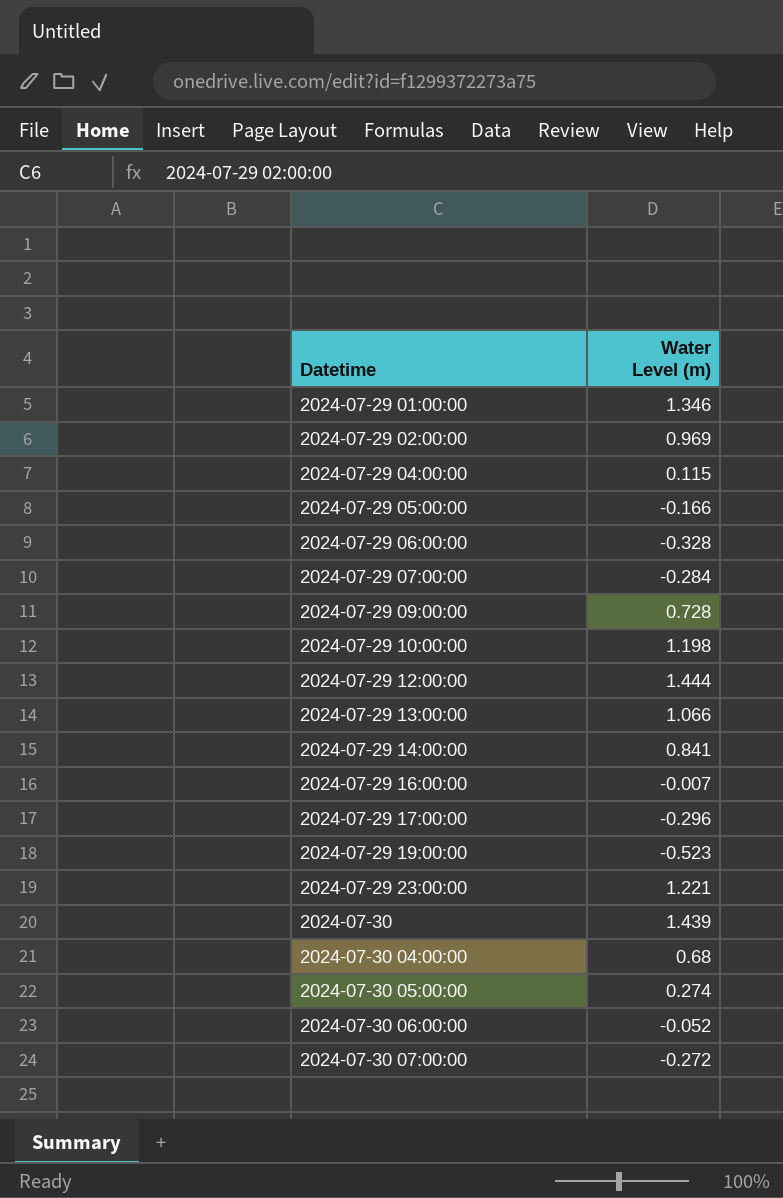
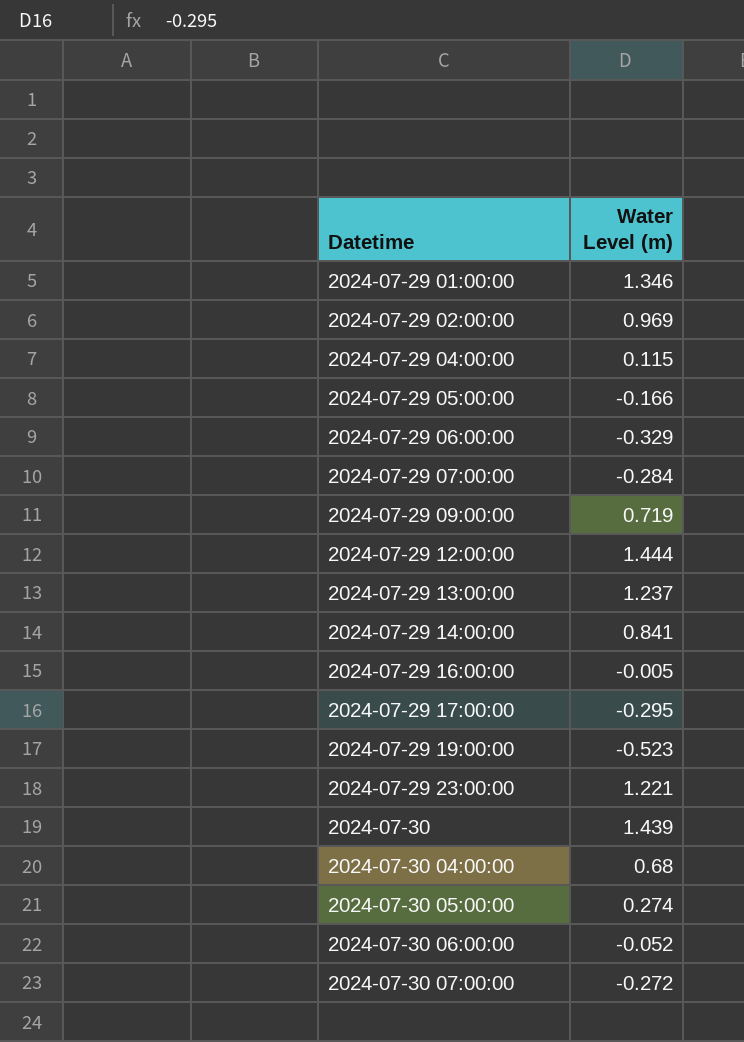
row 2024-07-29 10:00:00: 1.198 -> none
2024-07-29 06:00:00 | Water Level (m): -0.328 -> -0.329
2024-07-29 09:00:00 | Water Level (m): 0.728 -> 0.719
2024-07-29 13:00:00 | Water Level (m): 1.066 -> 1.237
2024-07-29 16:00:00 | Water Level (m): -0.007 -> -0.005
2024-07-29 17:00:00 | Water Level (m): -0.296 -> -0.295

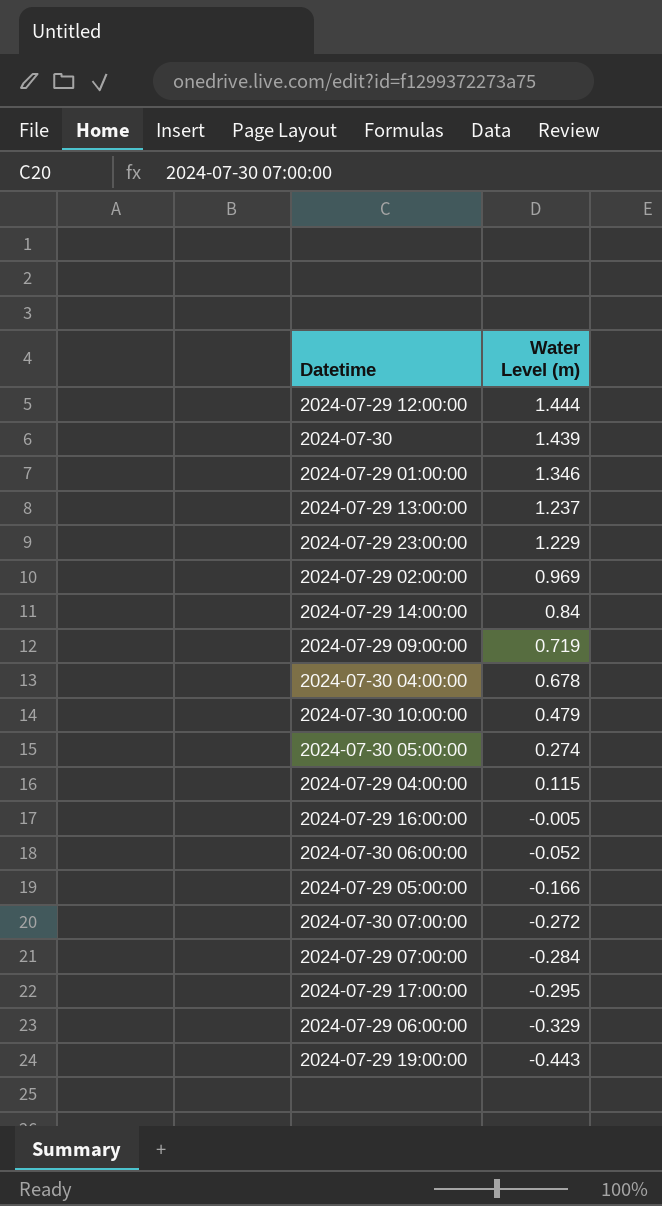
row order: Datetime ascending -> Water Level (m) descending
2024-07-29 23:00:00 | Water Level (m): 1.221 -> 1.229
2024-07-29 14:00:00 | Water Level (m): 0.841 -> 0.84
2024-07-30 04:00:00 | Water Level (m): 0.68 -> 0.678
row 2024-07-30 10:00:00: none -> 0.479
2024-07-29 19:00:00 | Water Level (m): -0.523 -> -0.443

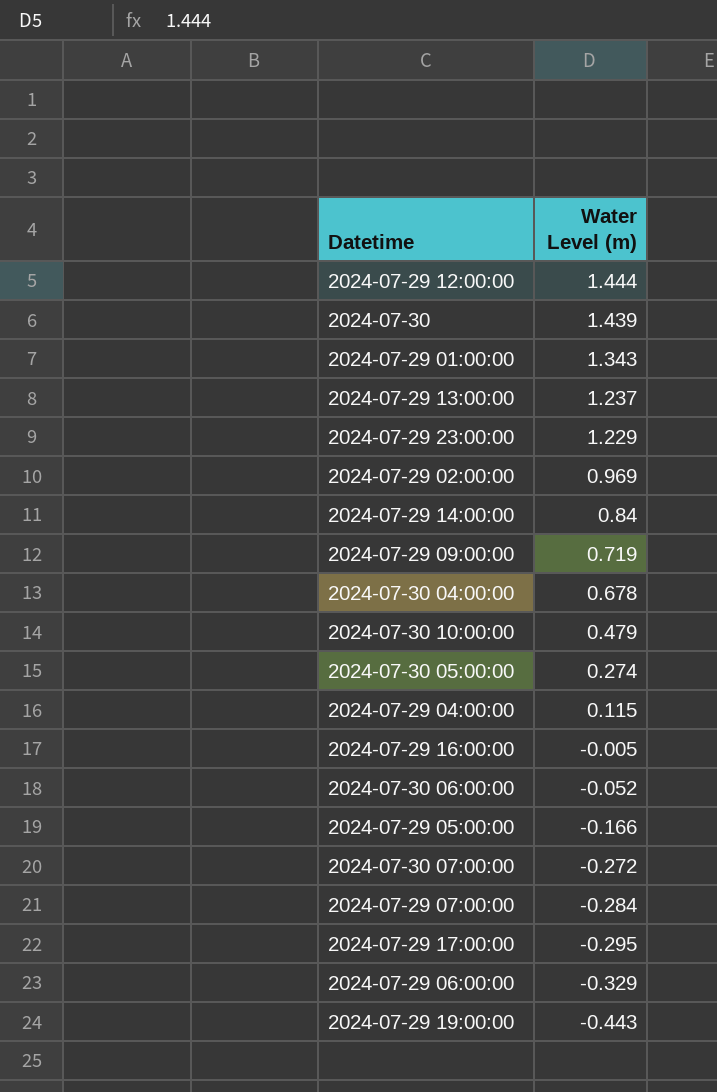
2024-07-29 01:00:00 | Water Level (m): 1.346 -> 1.343

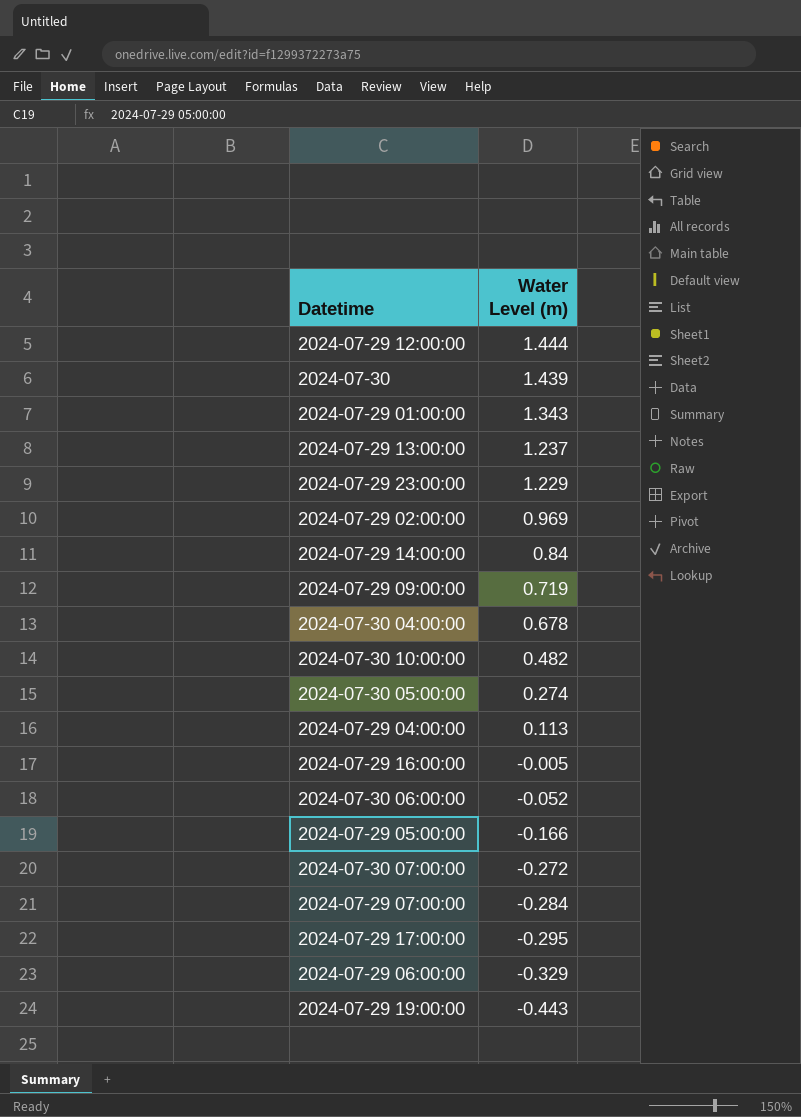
2024-07-30 10:00:00 | Water Level (m): 0.479 -> 0.482
2024-07-29 04:00:00 | Water Level (m): 0.115 -> 0.113

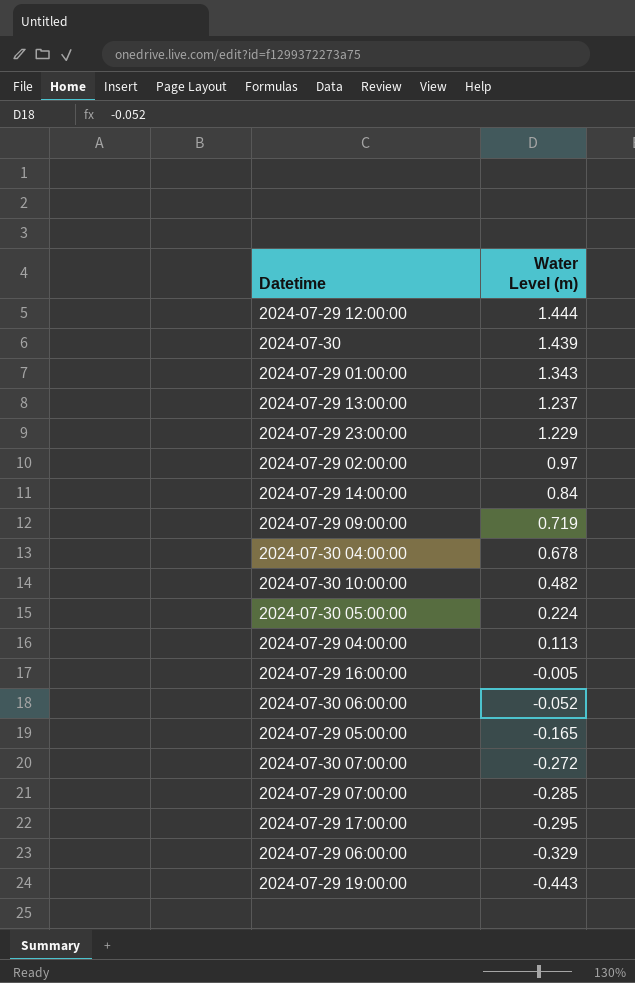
2024-07-29 02:00:00 | Water Level (m): 0.969 -> 0.97
2024-07-30 05:00:00 | Water Level (m): 0.274 -> 0.224
2024-07-29 05:00:00 | Water Level (m): -0.166 -> -0.165
2024-07-29 07:00:00 | Water Level (m): -0.284 -> -0.285

